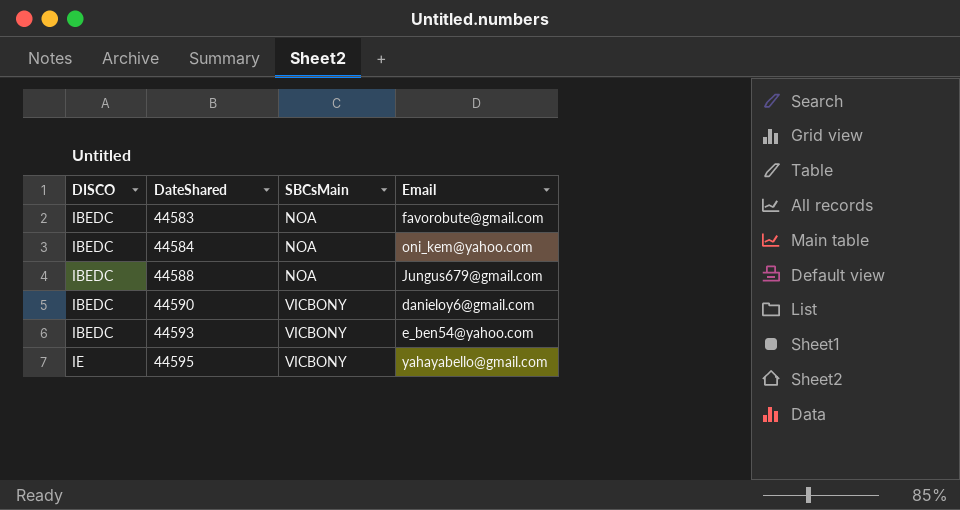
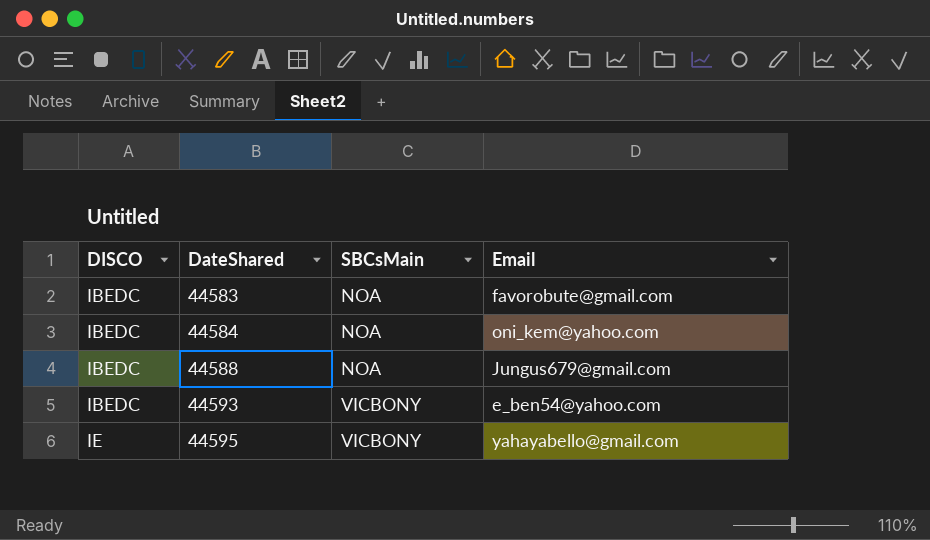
row 44590: IBEDC | VICBONY | danieloy6@gmail.com -> none

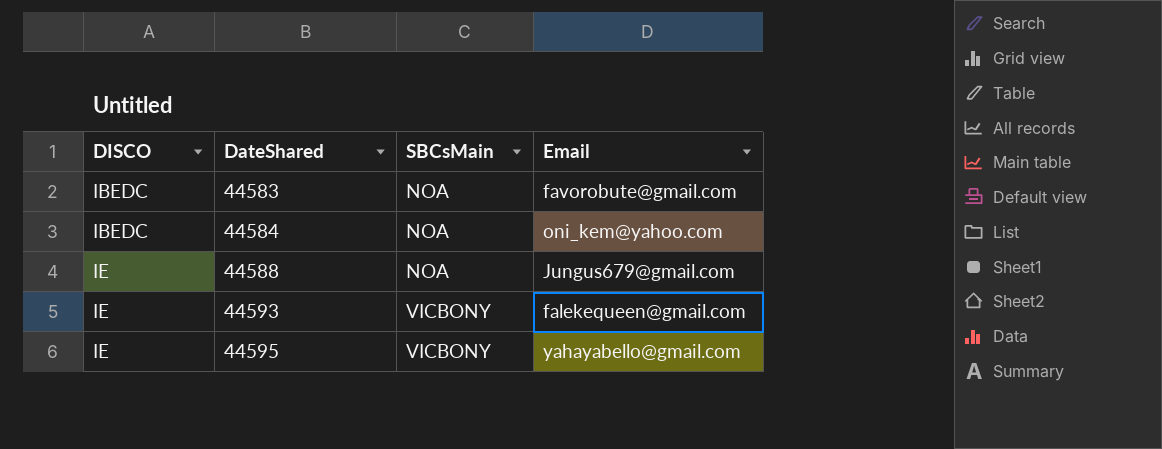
44588 | DISCO: IBEDC -> IE
44593 | DISCO: IBEDC -> IE
44593 | Email: e_ben54@yahoo.com -> falekequeen@gmail.com

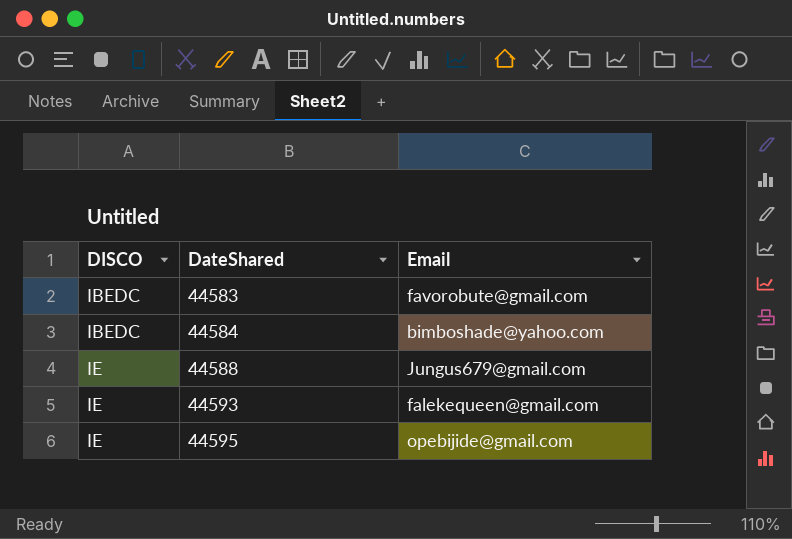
column SBCsMain | position: 3 -> none
44584 | Email: oni_kem@yahoo.com -> bimboshade@yahoo.com
44595 | Email: yahayabello@gmail.com -> opebijide@gmail.com

